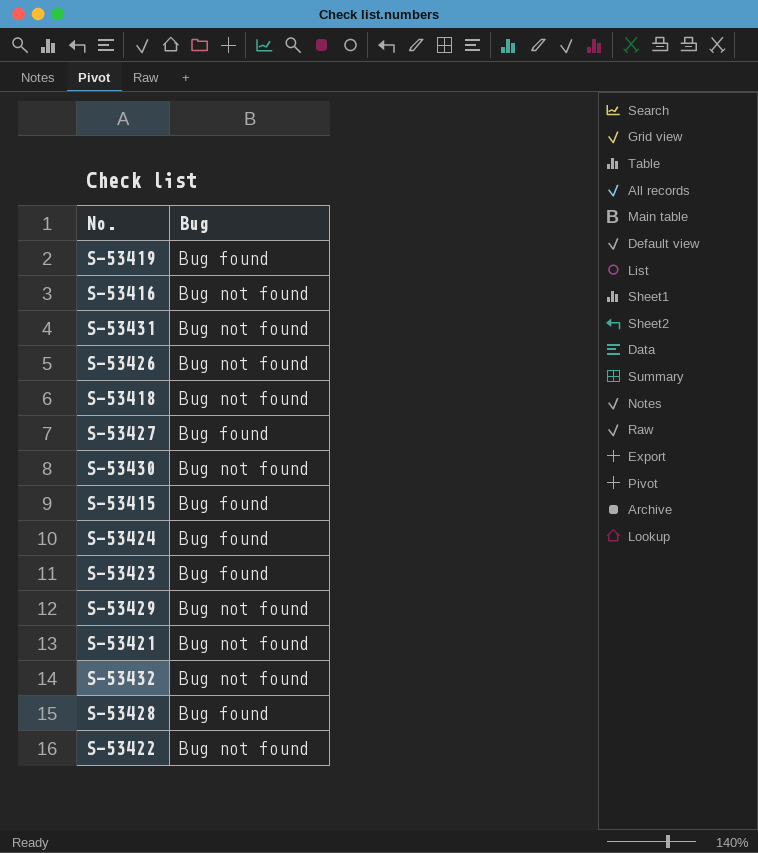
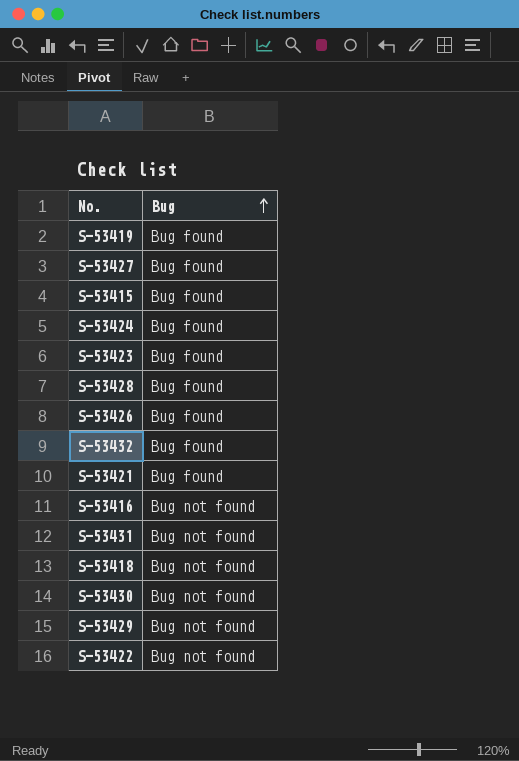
row order: none -> Bug ascending
S-53426 | Bug: Bug not found -> Bug found
S-53432 | Bug: Bug not found -> Bug found
S-53421 | Bug: Bug not found -> Bug found

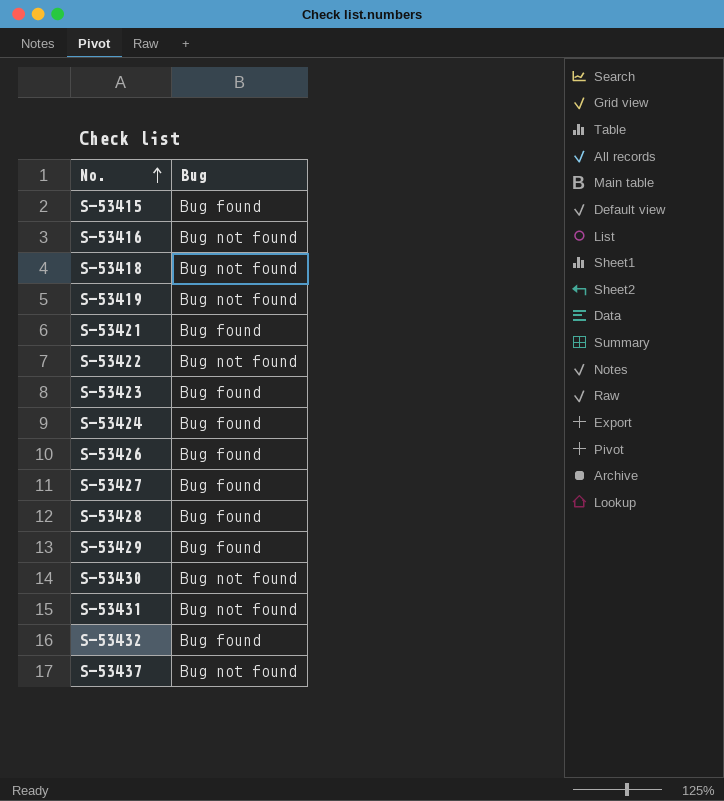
row order: Bug ascending -> No. ascending
S-53419 | Bug: Bug found -> Bug not found
S-53429 | Bug: Bug not found -> Bug found
row S-53437: none -> Bug not found

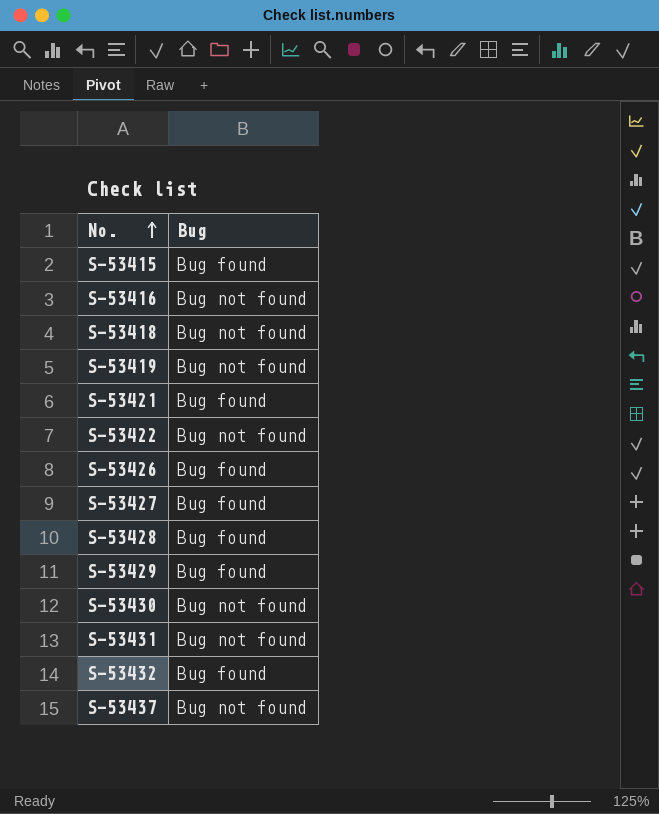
row S-53423: Bug found -> none
row S-53424: Bug found -> none

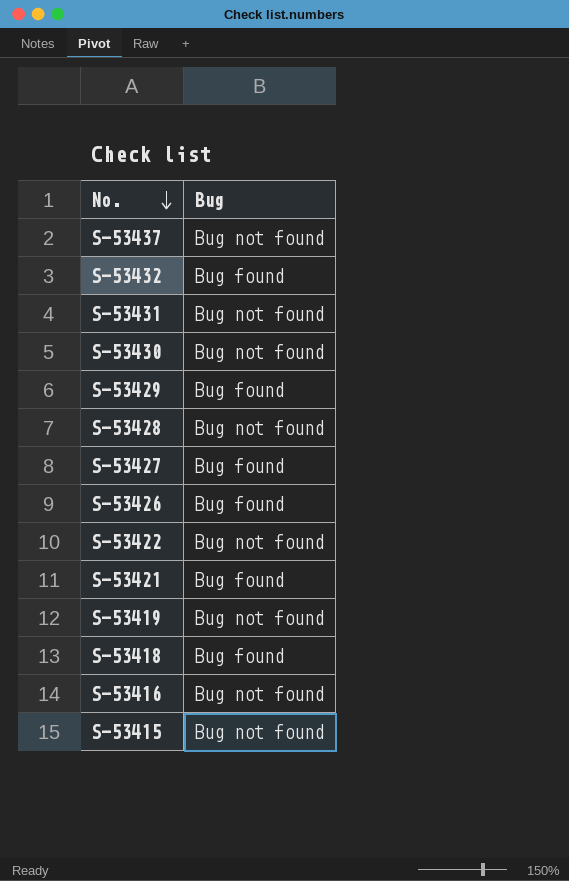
row order: No. ascending -> No. descending
S-53428 | Bug: Bug found -> Bug not found
S-53418 | Bug: Bug not found -> Bug found
S-53415 | Bug: Bug found -> Bug not found

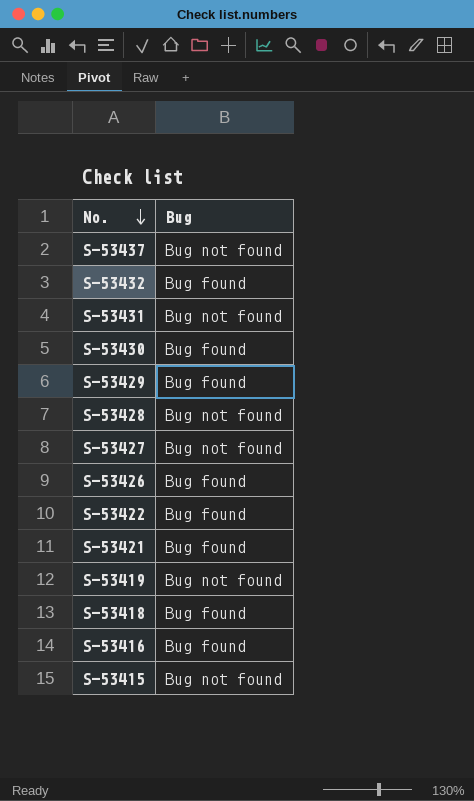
S-53430 | Bug: Bug not found -> Bug found
S-53427 | Bug: Bug found -> Bug not found
S-53422 | Bug: Bug not found -> Bug found
S-53416 | Bug: Bug not found -> Bug found

